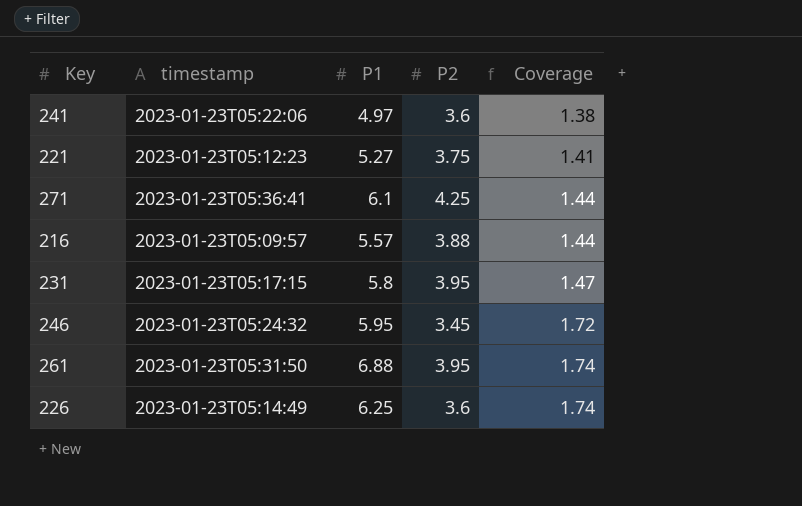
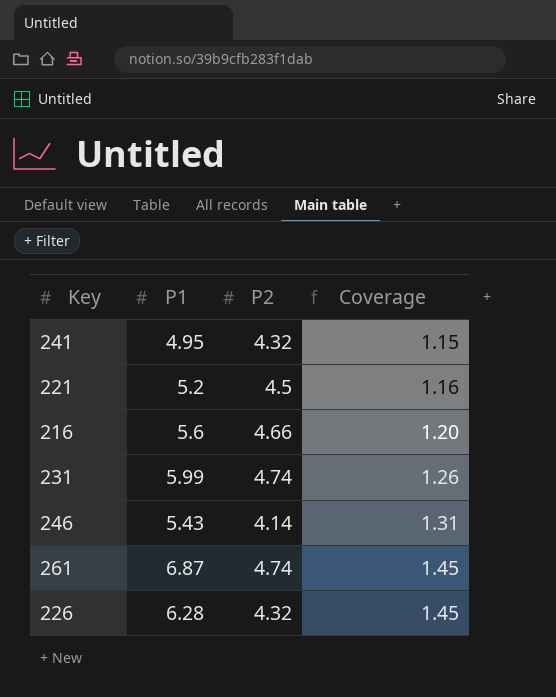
column timestamp | position: 2 -> none
row 271: 2023-01-23T05:36:41 | 6.1 | 4.25 | 1.44 -> none
241 | P1: 4.97 -> 4.95
241 | P2: 3.6 -> 4.32
241 | Coverage: 1.38 -> 1.15
221 | P1: 5.27 -> 5.2
221 | P2: 3.75 -> 4.5
221 | Coverage: 1.41 -> 1.16
216 | P1: 5.57 -> 5.6
216 | P2: 3.88 -> 4.66
216 | Coverage: 1.44 -> 1.20
231 | P1: 5.8 -> 5.99
231 | P2: 3.95 -> 4.74
231 | Coverage: 1.47 -> 1.26
246 | P1: 5.95 -> 5.43
246 | P2: 3.45 -> 4.14
246 | Coverage: 1.72 -> 1.31
261 | P1: 6.88 -> 6.87
261 | P2: 3.95 -> 4.74
261 | Coverage: 1.74 -> 1.45
226 | P1: 6.25 -> 6.28
226 | P2: 3.6 -> 4.32
226 | Coverage: 1.74 -> 1.45

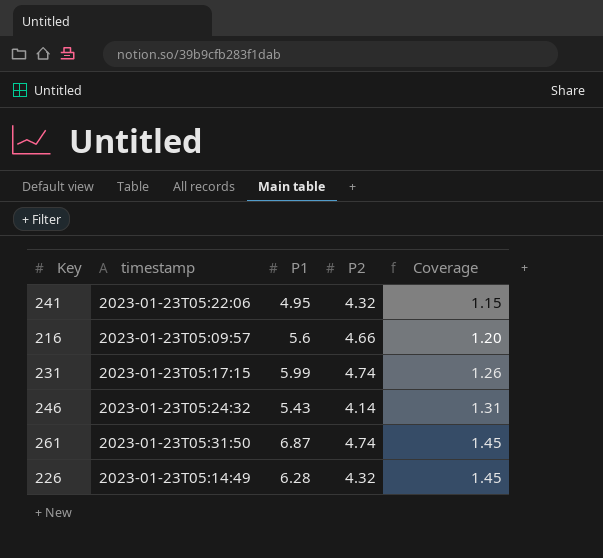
column timestamp | position: none -> 2
row 221: 5.2 | 4.5 | 1.16 -> none

